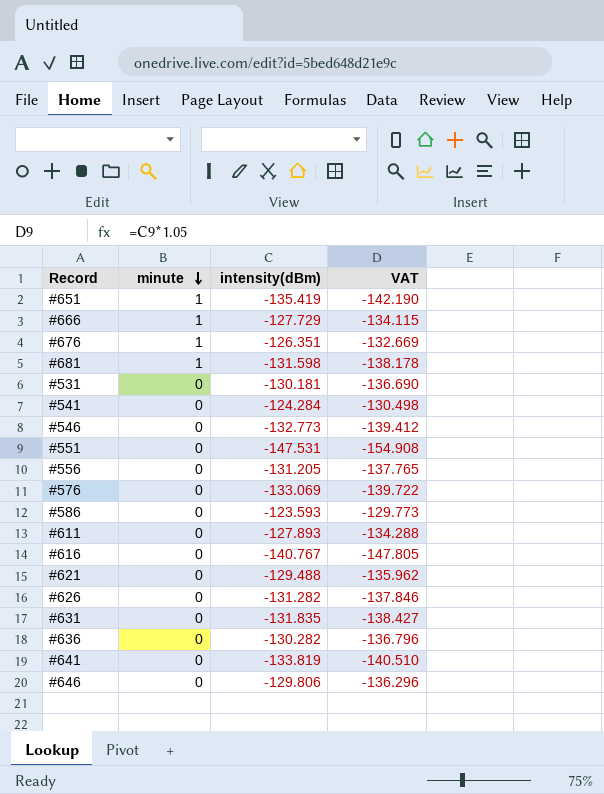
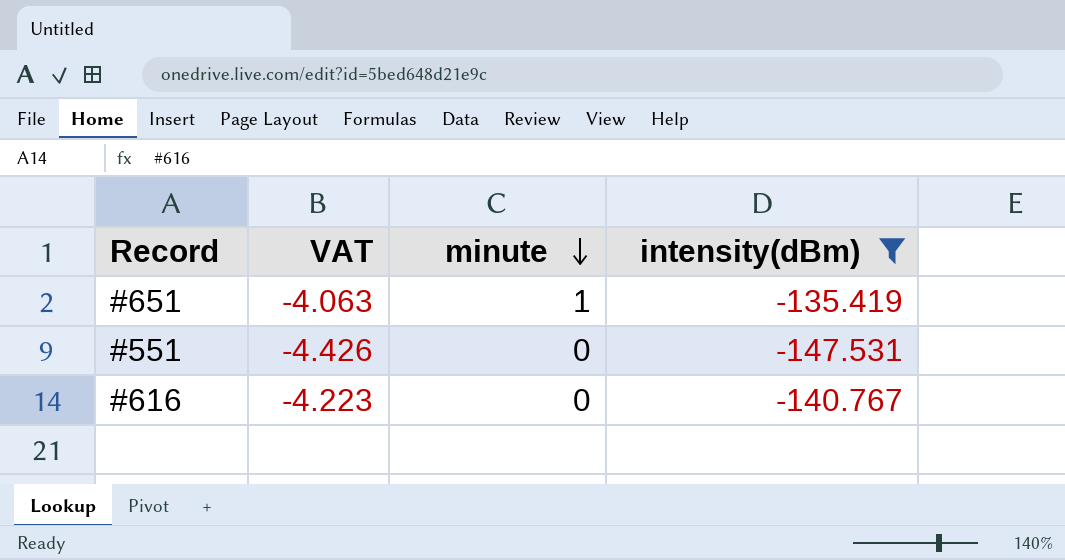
filter: none -> intensity(dBm) <= -135.419
column VAT | formula: [intensity(dBm)] * 1.05 -> [intensity(dBm)] * 0.03
column VAT | position: 4 -> 2

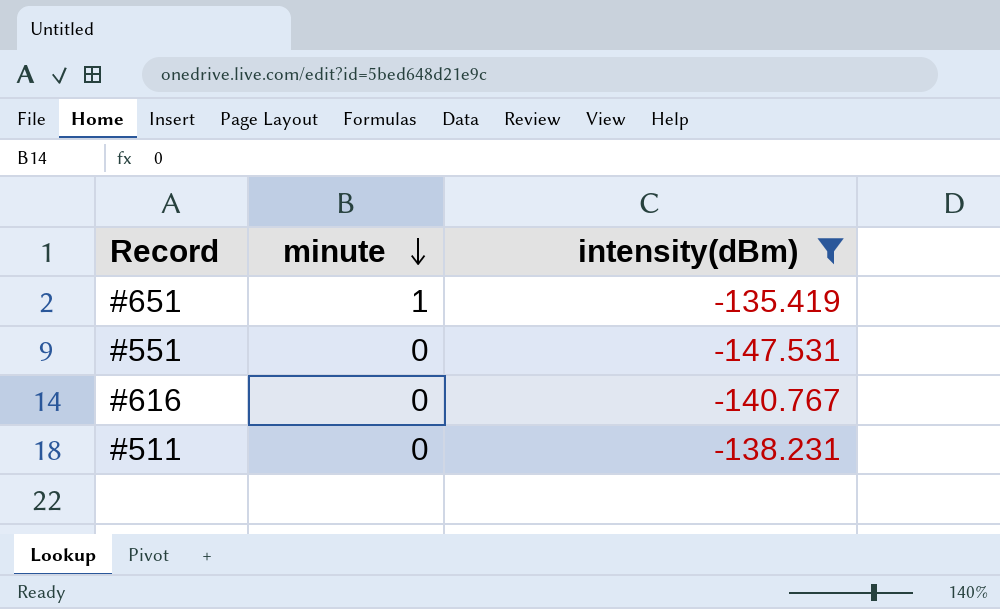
column VAT | formula: [intensity(dBm)] * 0.03 -> none
row #511: none -> 0 | -138.231

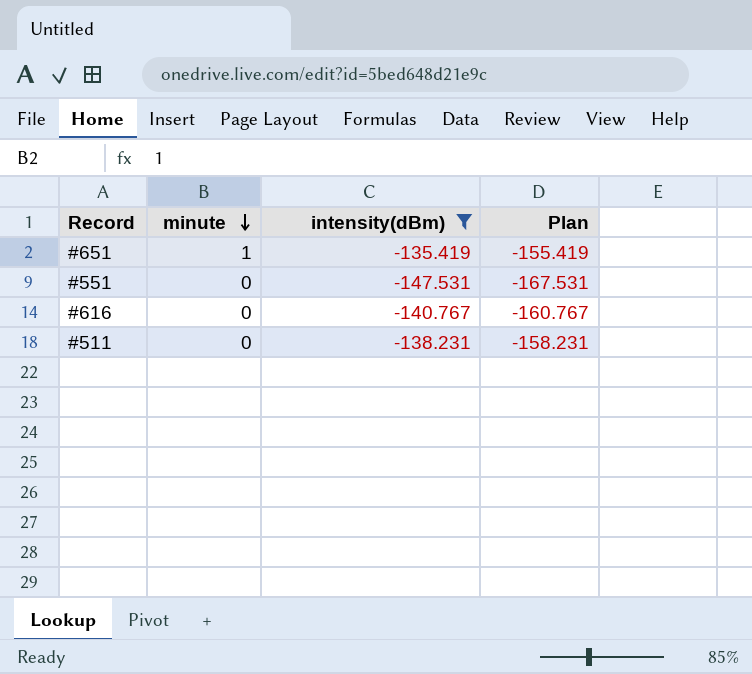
column Plan | formula: none -> [intensity(dBm)] - 20

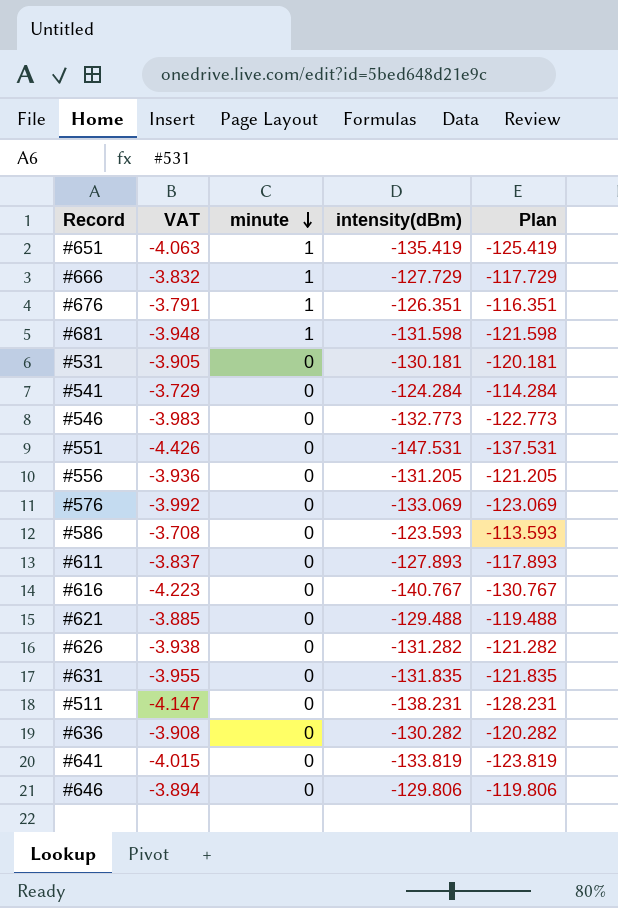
filter: intensity(dBm) <= -135.419 -> none
column VAT | formula: none -> [intensity(dBm)] * 0.03
column Plan | formula: [intensity(dBm)] - 20 -> [intensity(dBm)] + 10

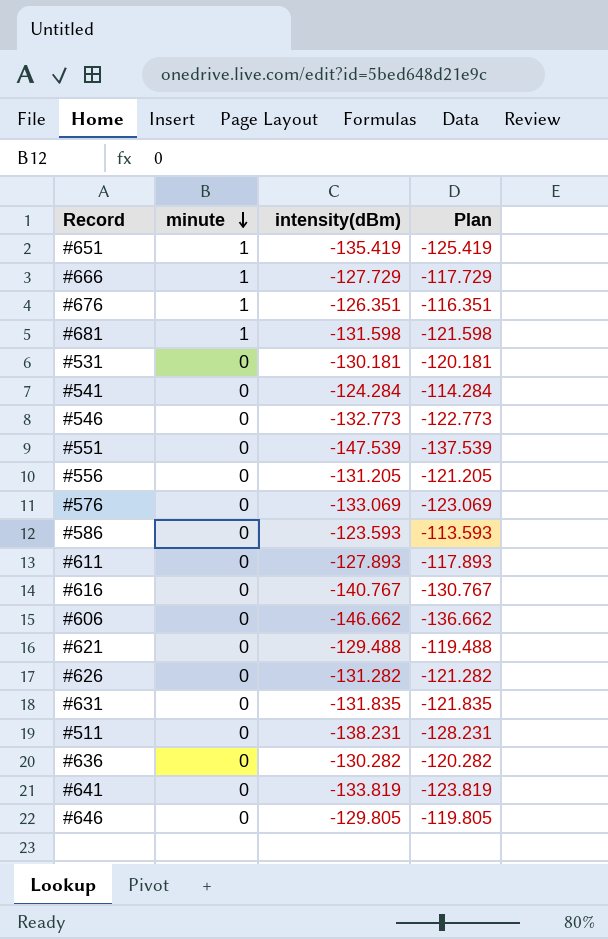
column VAT | formula: [intensity(dBm)] * 0.03 -> none
#551 | intensity(dBm): -147.531 -> -147.539
#551 | Plan: -137.531 -> -137.539
row #606: none -> 0 | -146.662 | -136.662
#646 | intensity(dBm): -129.806 -> -129.805
#646 | Plan: -119.806 -> -119.805

